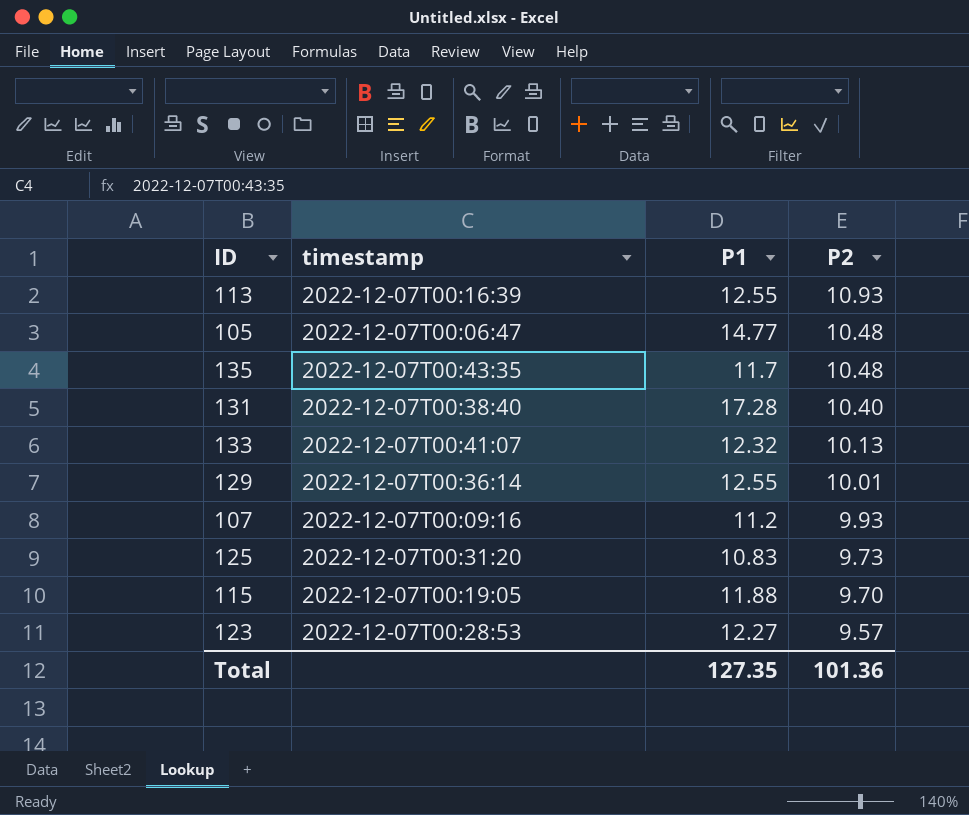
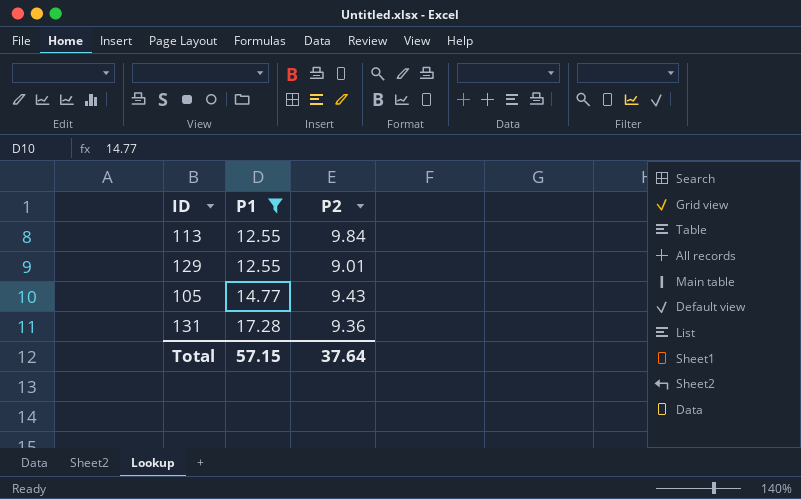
filter: none -> P1 >= 12.55
row order: P2 descending -> P1 ascending
column timestamp | position: 2 -> none
113 | P2: 10.93 -> 9.84
129 | P2: 10.01 -> 9.01
105 | P2: 10.48 -> 9.43
131 | P2: 10.40 -> 9.36
Total | P1: 127.35 -> 57.15
Total | P2: 101.36 -> 37.64

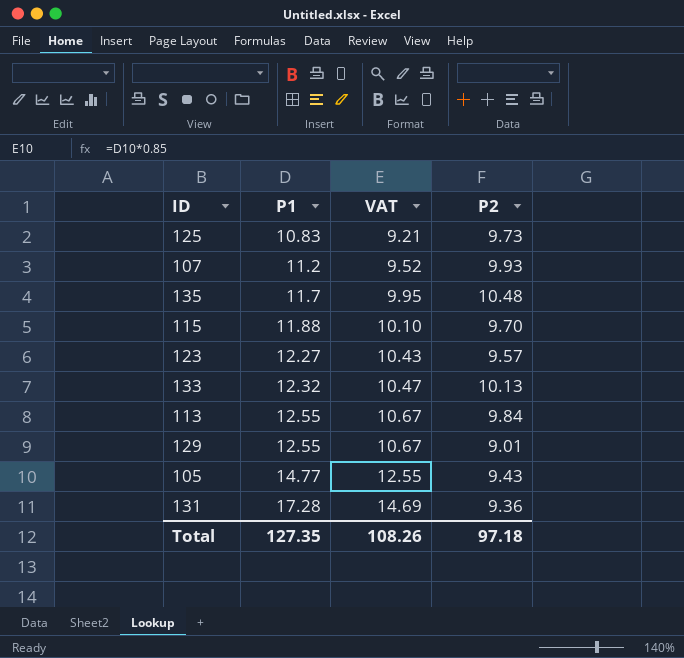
filter: P1 >= 12.55 -> none
column VAT | formula: none -> [P1] * 0.85
Total | P1: 57.15 -> 127.35
Total | P2: 37.64 -> 97.18

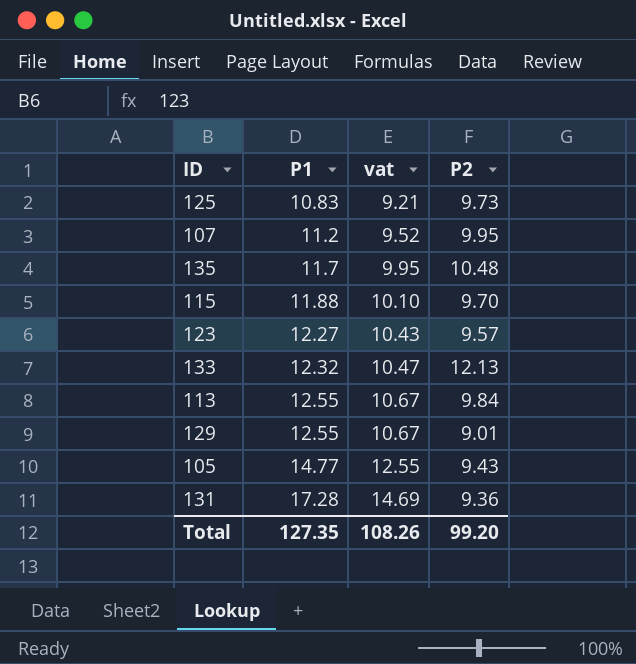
column name: VAT -> vat
107 | P2: 9.93 -> 9.95
133 | P2: 10.13 -> 12.13
Total | P2: 97.18 -> 99.20

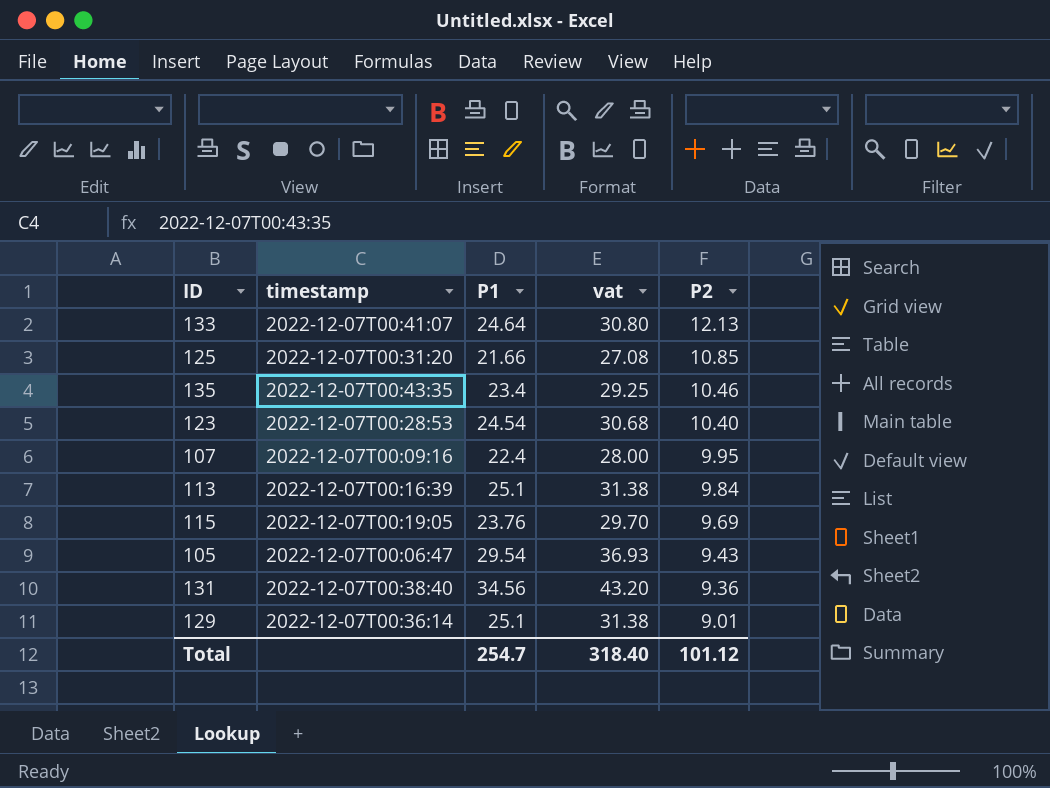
row order: P1 ascending -> P2 descending
column timestamp | position: none -> 2
column vat | formula: [P1] * 0.85 -> [P1] * 1.25
133 | P1: 12.32 -> 24.64
125 | P1: 10.83 -> 21.66
125 | P2: 9.73 -> 10.85
135 | P1: 11.7 -> 23.4
135 | P2: 10.48 -> 10.46
123 | P1: 12.27 -> 24.54
123 | P2: 9.57 -> 10.40
107 | P1: 11.2 -> 22.4
113 | P1: 12.55 -> 25.1
115 | P1: 11.88 -> 23.76
115 | P2: 9.70 -> 9.69
105 | P1: 14.77 -> 29.54
131 | P1: 17.28 -> 34.56
129 | P1: 12.55 -> 25.1
Total | P1: 127.35 -> 254.7
Total | vat: 108.26 -> 318.40
Total | P2: 99.20 -> 101.12

